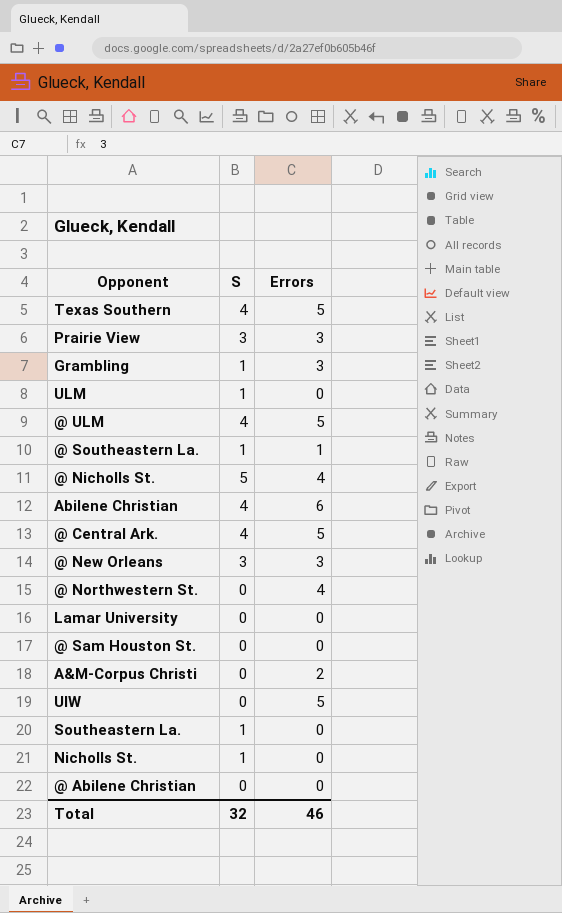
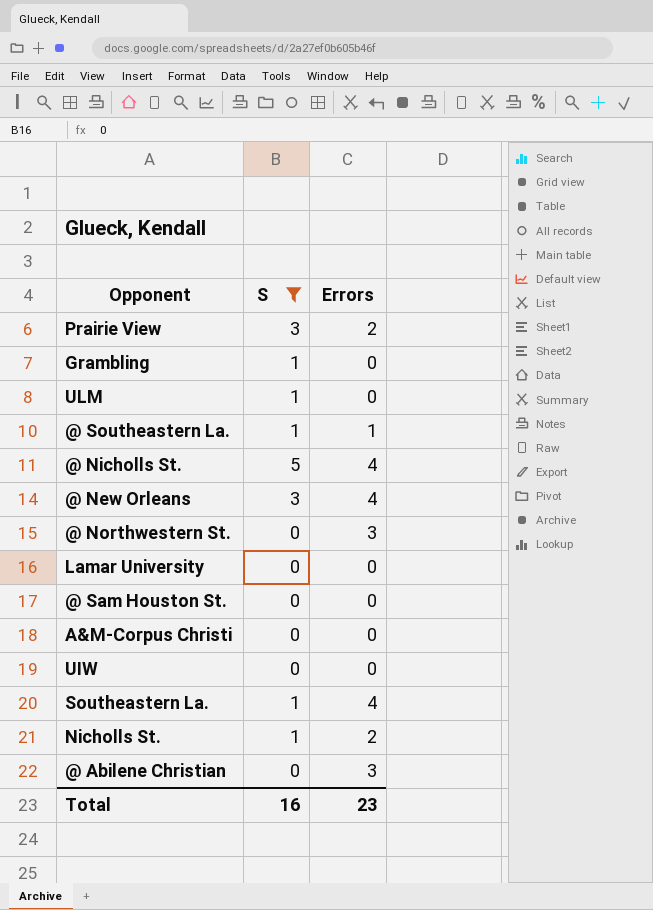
filter: none -> S != 4
Prairie View | Errors: 3 -> 2
Grambling | Errors: 3 -> 0
@ New Orleans | Errors: 3 -> 4
@ Northwestern St. | Errors: 4 -> 3
A&M-Corpus Christi | Errors: 2 -> 0
UIW | Errors: 5 -> 0
Southeastern La. | Errors: 0 -> 4
Nicholls St. | Errors: 0 -> 2
@ Abilene Christian | Errors: 0 -> 3
Total | S: 32 -> 16
Total | Errors: 46 -> 23

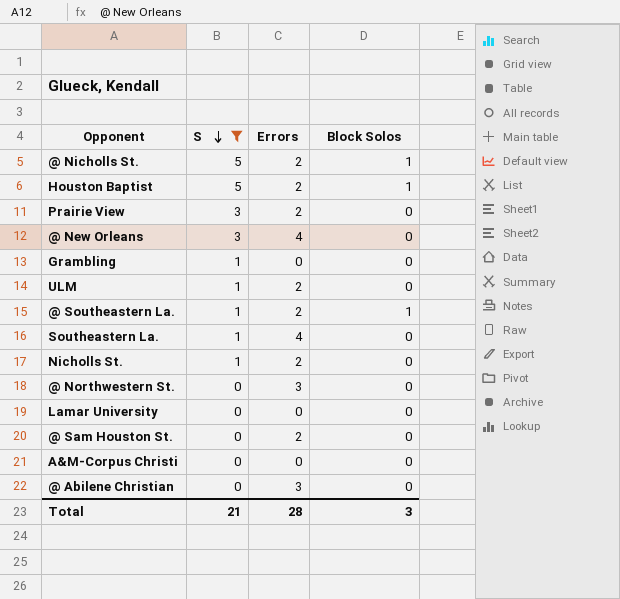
row order: none -> S descending
column Block Solos | position: none -> 4
row UIW: 0 | 0 -> none
@ Nicholls St. | Errors: 4 -> 2
row Houston Baptist: none -> 5 | 2 | 1
ULM | Errors: 0 -> 2
@ Southeastern La. | Errors: 1 -> 2
@ Sam Houston St. | Errors: 0 -> 2
Total | S: 16 -> 21
Total | Errors: 23 -> 28

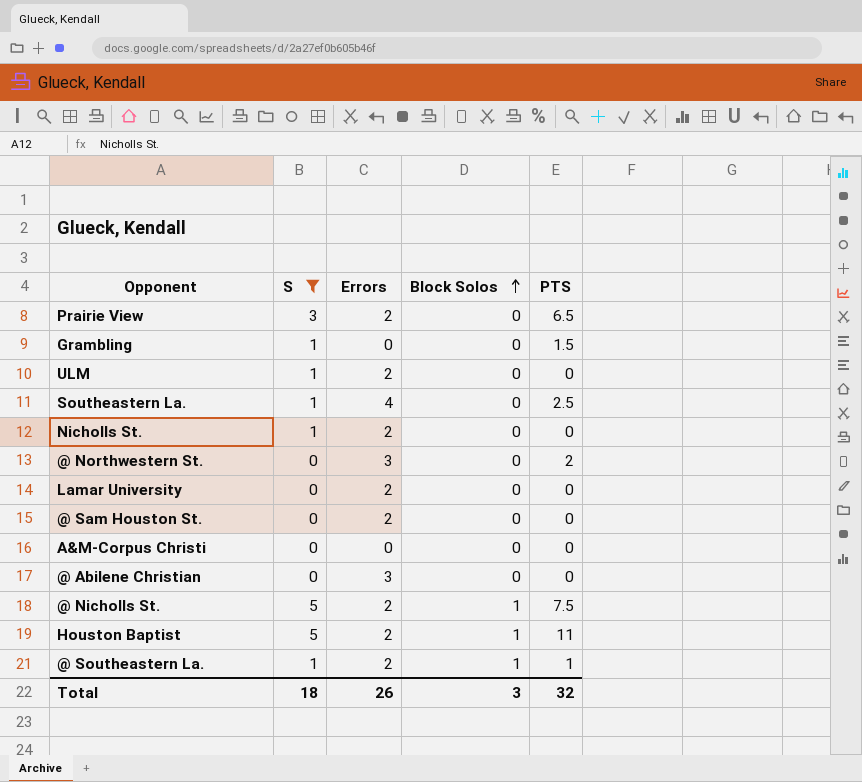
row order: S descending -> Block Solos ascending
column PTS | position: none -> 5
row @ New Orleans: 3 | 4 | 0 -> none
Lamar University | Errors: 0 -> 2
Total | S: 21 -> 18
Total | Errors: 28 -> 26

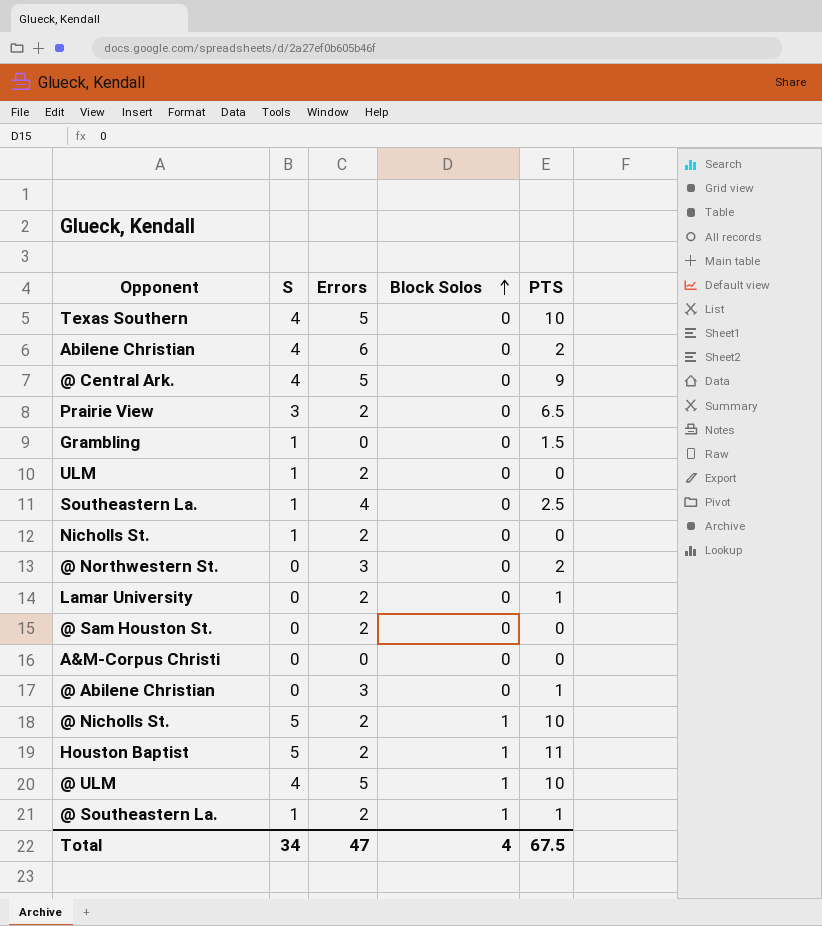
filter: S != 4 -> none
Lamar University | PTS: 0 -> 1
@ Abilene Christian | PTS: 0 -> 1
@ Nicholls St. | PTS: 7.5 -> 10
Total | S: 18 -> 34
Total | Errors: 26 -> 47
Total | Block Solos: 3 -> 4
Total | PTS: 32 -> 67.5

